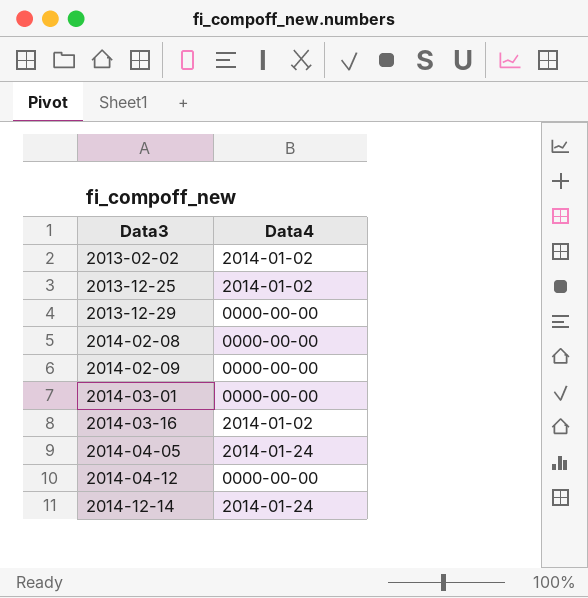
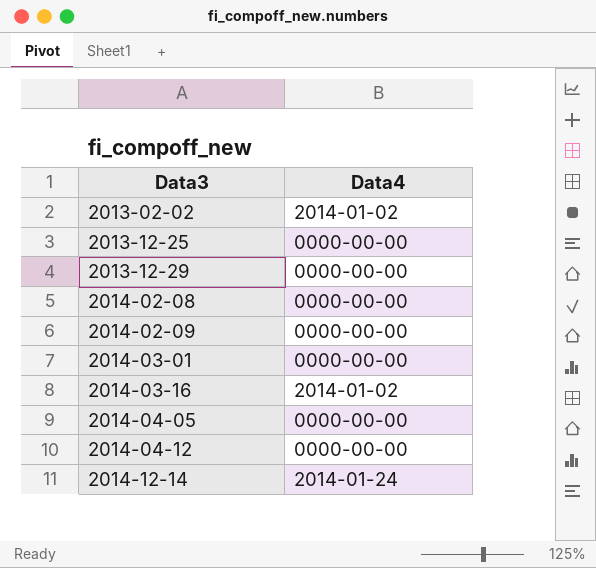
2013-12-25 | Data4: 2014-01-02 -> 0000-00-00
2014-04-05 | Data4: 2014-01-24 -> 0000-00-00

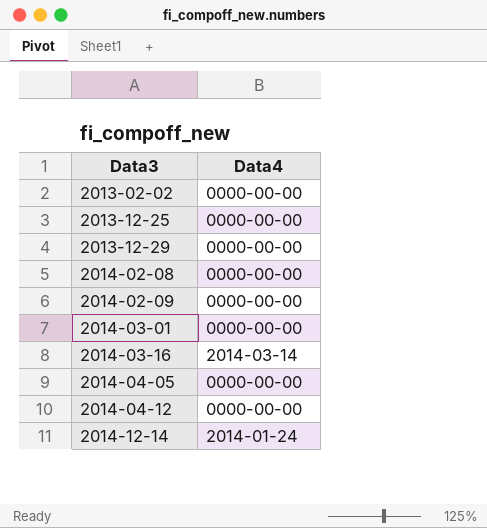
2013-02-02 | Data4: 2014-01-02 -> 0000-00-00
2014-03-16 | Data4: 2014-01-02 -> 2014-03-14

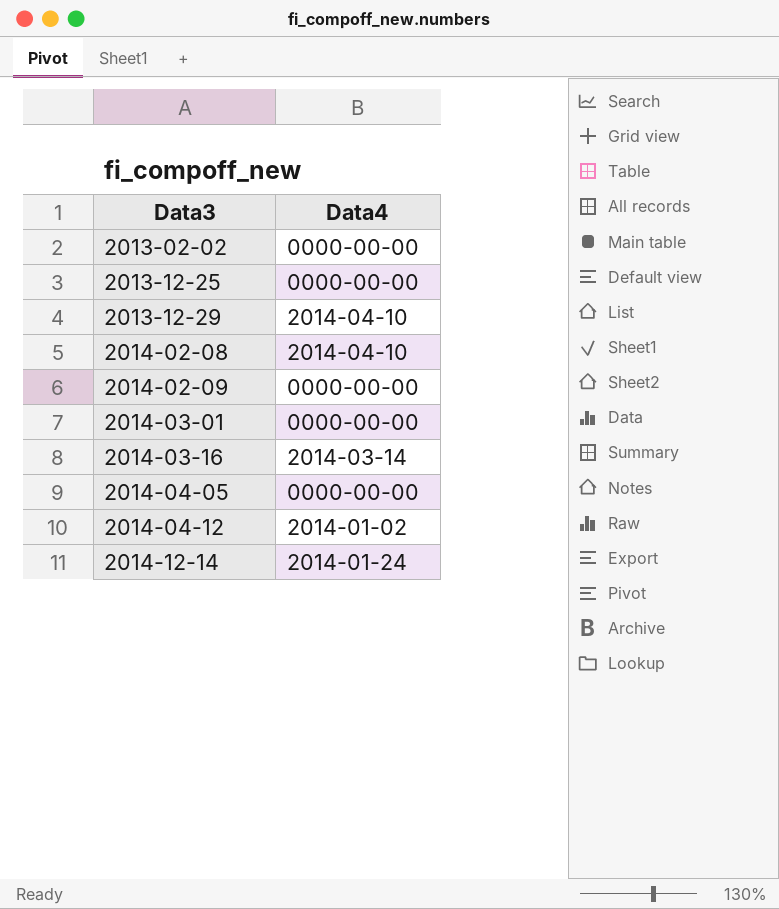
2013-12-29 | Data4: 0000-00-00 -> 2014-04-10
2014-02-08 | Data4: 0000-00-00 -> 2014-04-10
2014-04-12 | Data4: 0000-00-00 -> 2014-01-02

